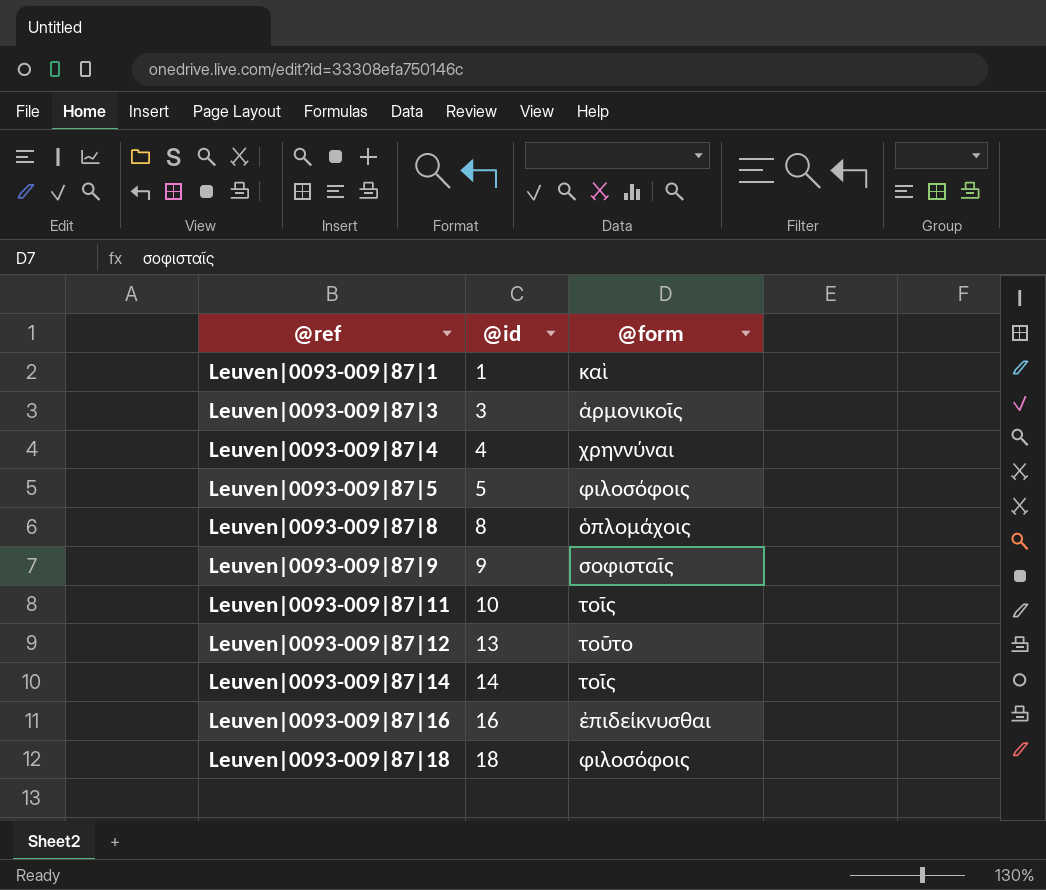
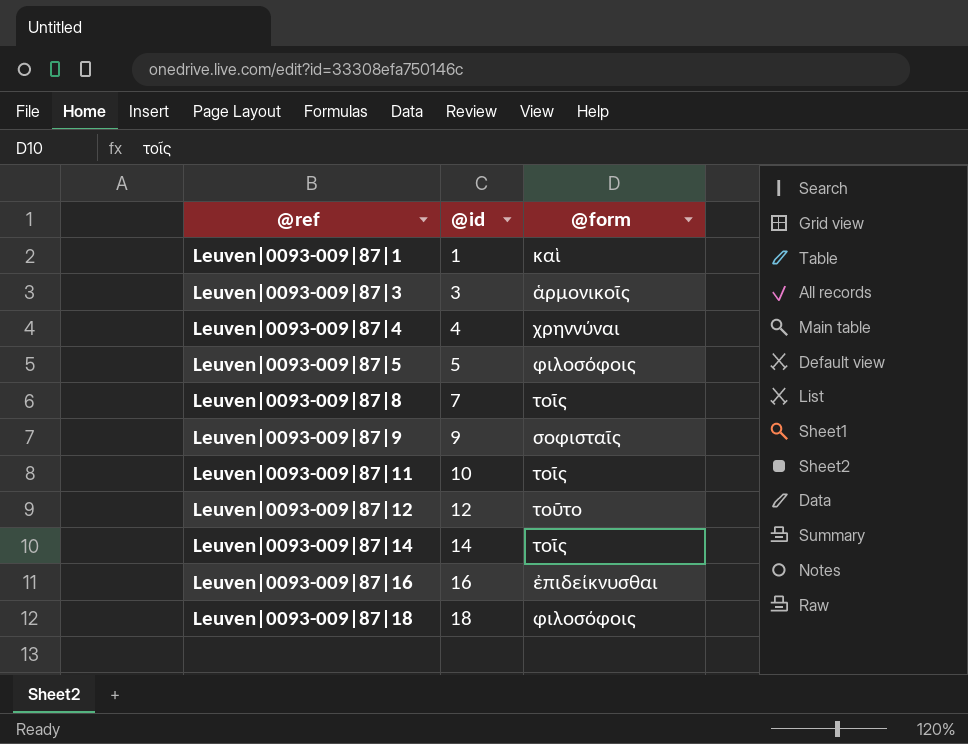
Leuven|0093-009|87|8 | @id: 8 -> 7
Leuven|0093-009|87|8 | @form: ὁπλομάχοις -> τοῖς
Leuven|0093-009|87|12 | @id: 13 -> 12

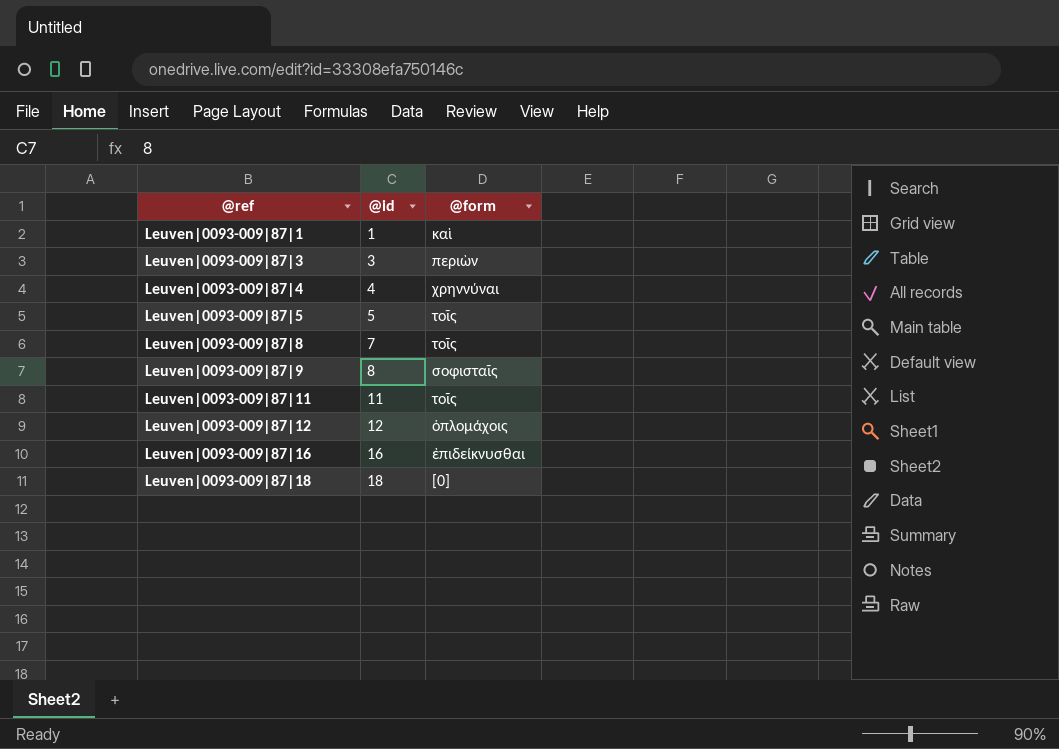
row Leuven|0093-009|87|14: 14 | τοῖς -> none
Leuven|0093-009|87|3 | @form: ἁρμονικοῖς -> περιὼν
Leuven|0093-009|87|5 | @form: φιλοσόφοις -> τοῖς
Leuven|0093-009|87|9 | @id: 9 -> 8
Leuven|0093-009|87|11 | @id: 10 -> 11
Leuven|0093-009|87|12 | @form: τοῦτο -> ὁπλομάχοις
Leuven|0093-009|87|18 | @form: φιλοσόφοις -> [0]

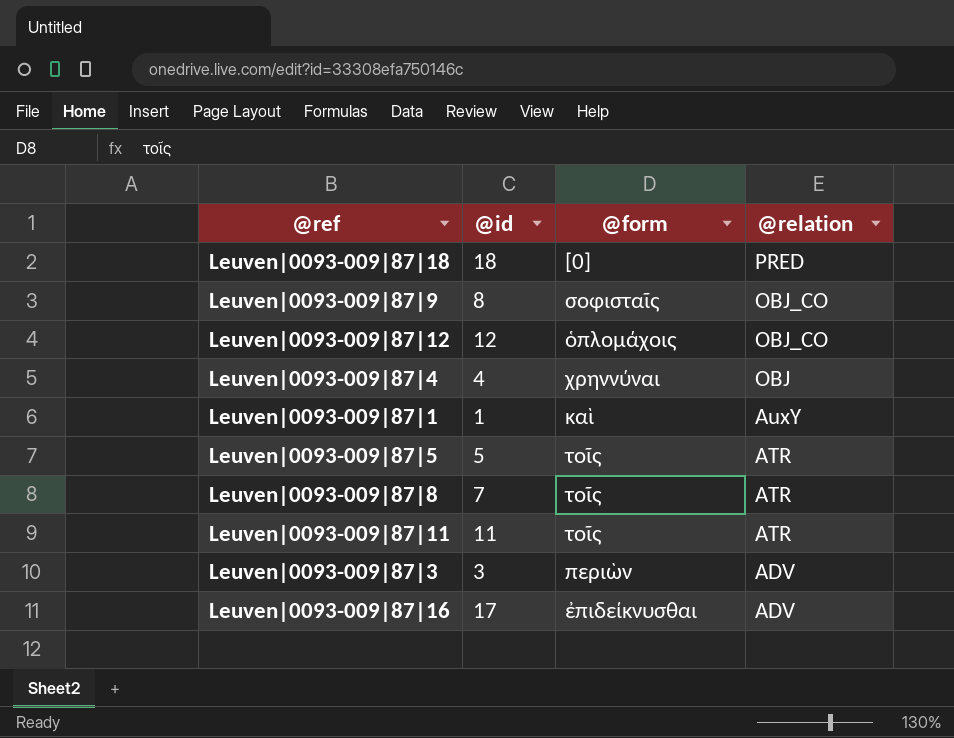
row order: @ref ascending -> @relation descending
column @relation | position: none -> 4
Leuven|0093-009|87|16 | @id: 16 -> 17

